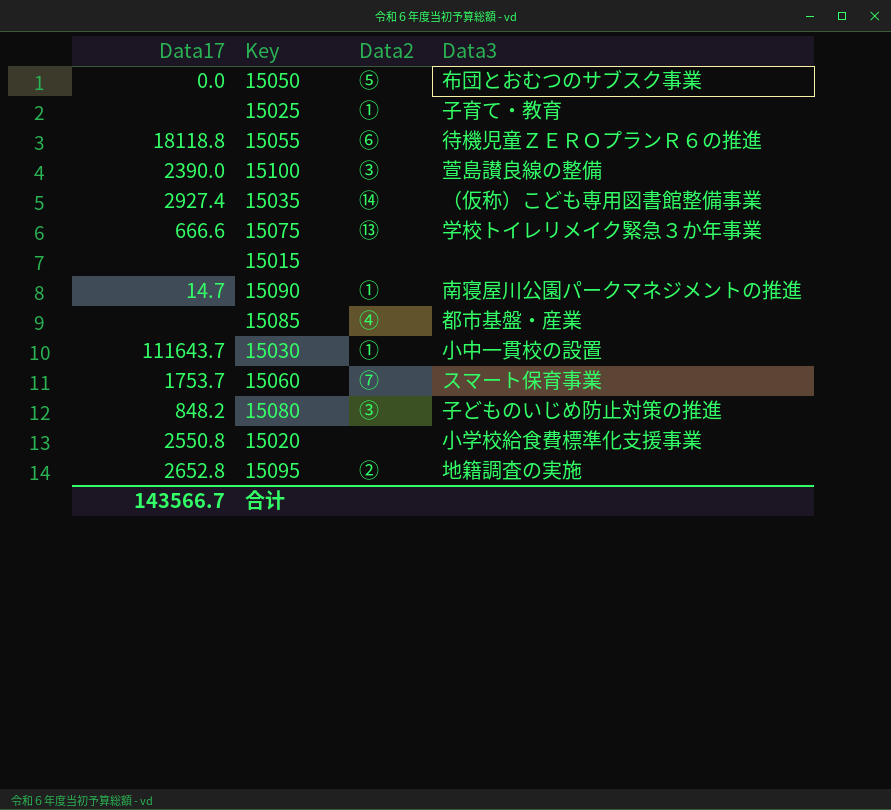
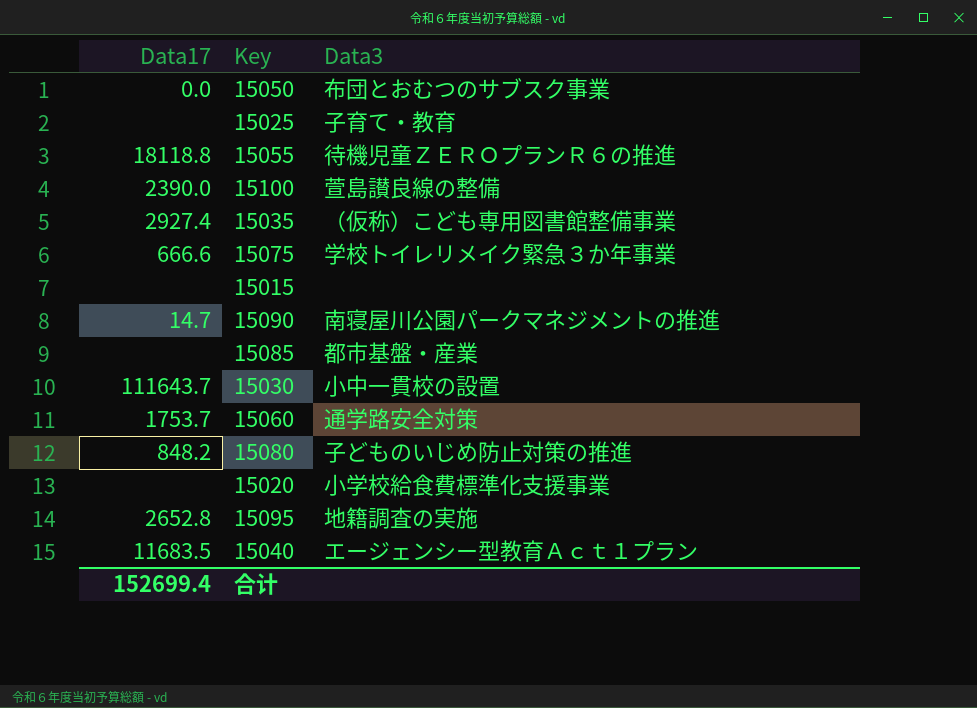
column Data2 | position: 3 -> none
15060 | Data3: スマート保育事業 -> 通学路安全対策
15020 | Data17: 2550.8 -> none
row 15040: none -> 11683.5 | エージェンシー型教育Ａｃｔ１プラン
合计 | Data17: 143566.7 -> 152699.4

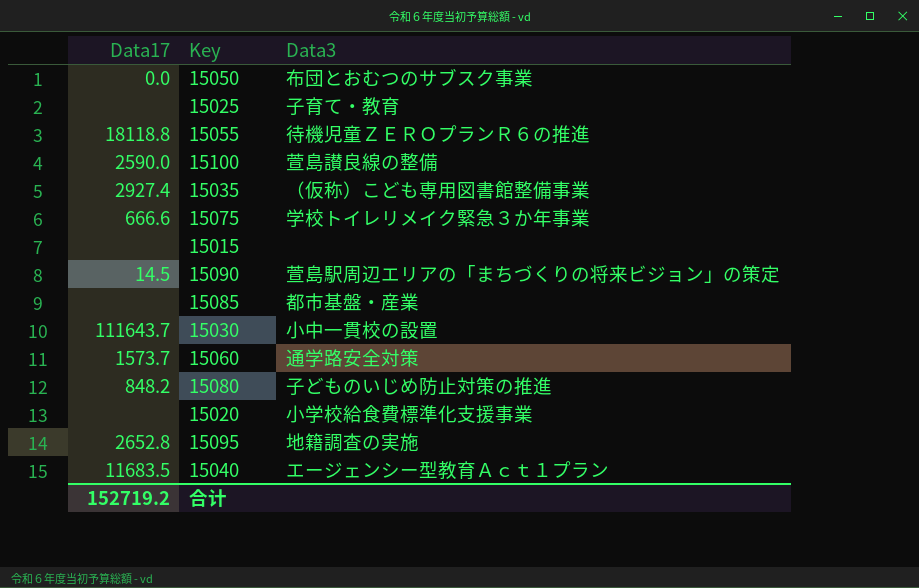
15100 | Data17: 2390.0 -> 2590.0
15090 | Data17: 14.7 -> 14.5
15090 | Data3: 南寝屋川公園パークマネジメントの推進 -> 萱島駅周辺エリアの「まちづくりの将来ビジョン」の策定
15060 | Data17: 1753.7 -> 1573.7
合计 | Data17: 152699.4 -> 152719.2

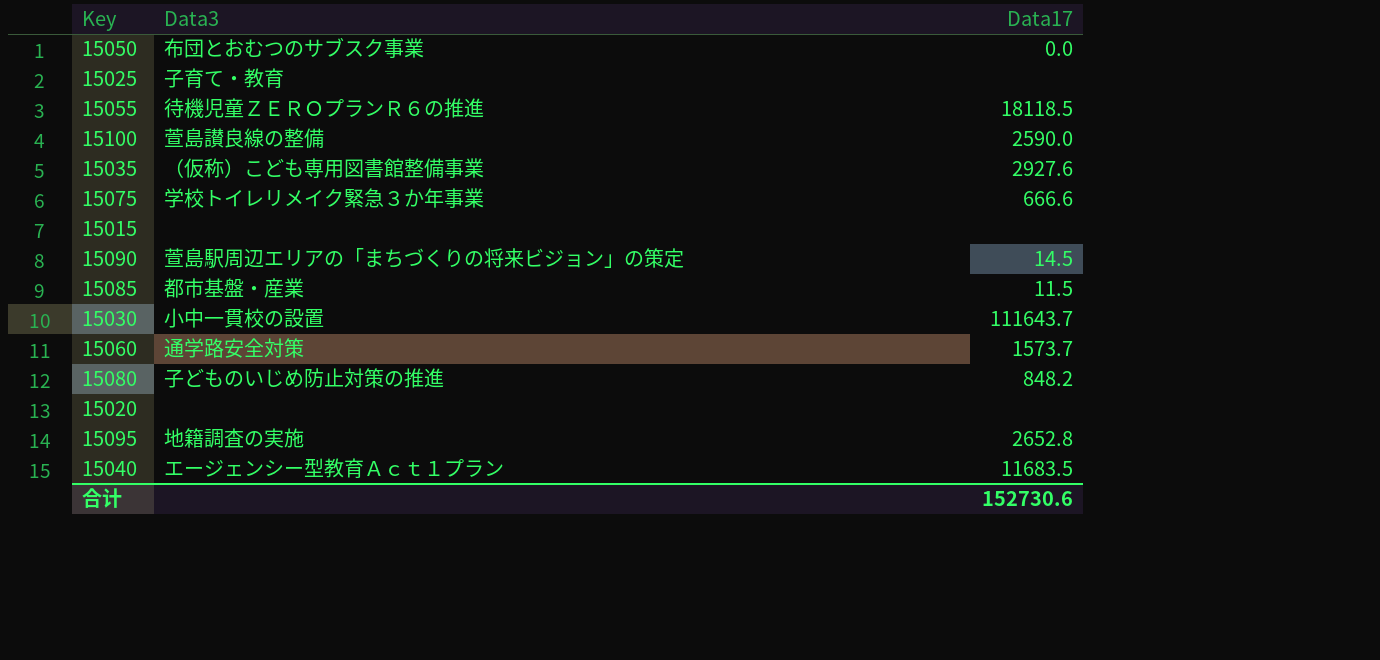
column Data17 | position: 1 -> 3
15055 | Data17: 18118.8 -> 18118.5
15035 | Data17: 2927.4 -> 2927.6
15085 | Data17: none -> 11.5
15020 | Data3: 小学校給食費標準化支援事業 -> none
合计 | Data17: 152719.2 -> 152730.6

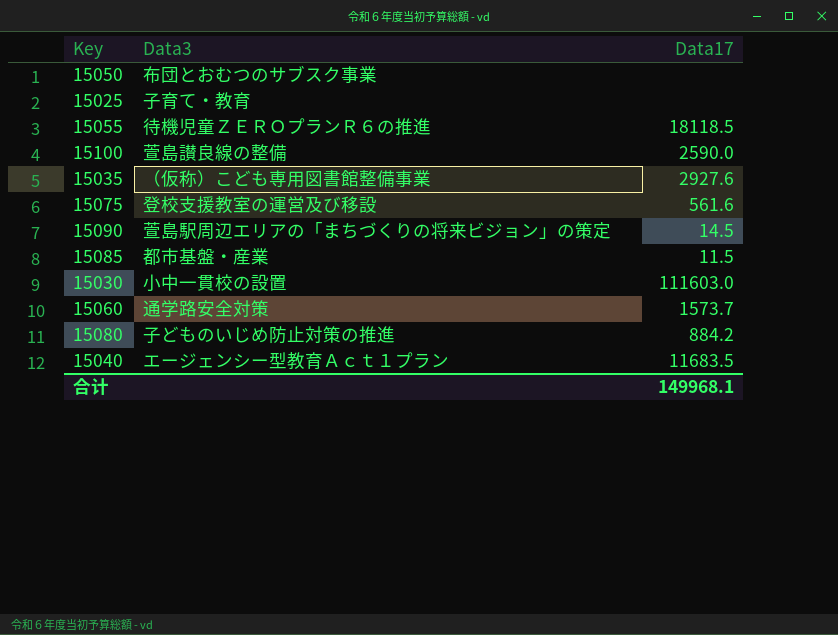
row 15015: none | none -> none
row 15020: none | none -> none
row 15095: 地籍調査の実施 | 2652.8 -> none
15050 | Data17: 0.0 -> none
15075 | Data3: 学校トイレリメイク緊急３か年事業 -> 登校支援教室の運営及び移設
15075 | Data17: 666.6 -> 561.6
15030 | Data17: 111643.7 -> 111603.0
15080 | Data17: 848.2 -> 884.2
合计 | Data17: 152730.6 -> 149968.1

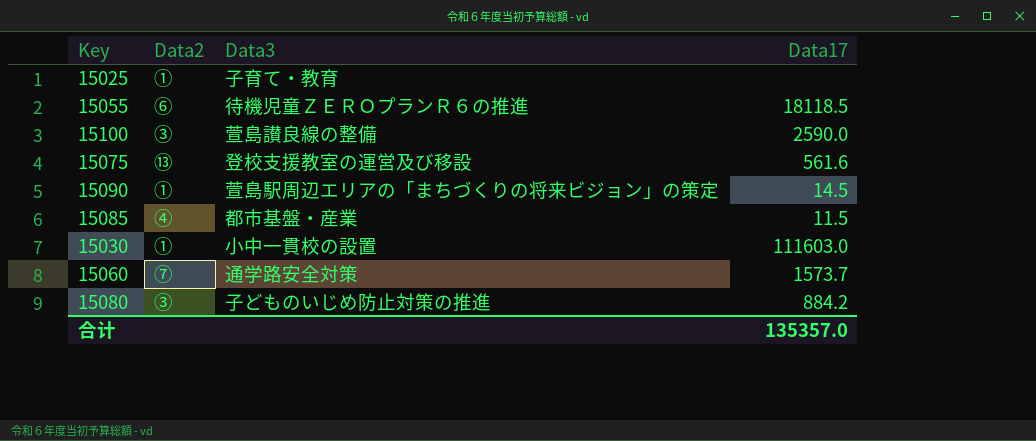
column Data2 | position: none -> 2
row 15050: 布団とおむつのサブスク事業 | none -> none
row 15035: （仮称）こども専用図書館整備事業 | 2927.6 -> none
row 15040: エージェンシー型教育Ａｃｔ１プラン | 11683.5 -> none
合计 | Data17: 149968.1 -> 135357.0

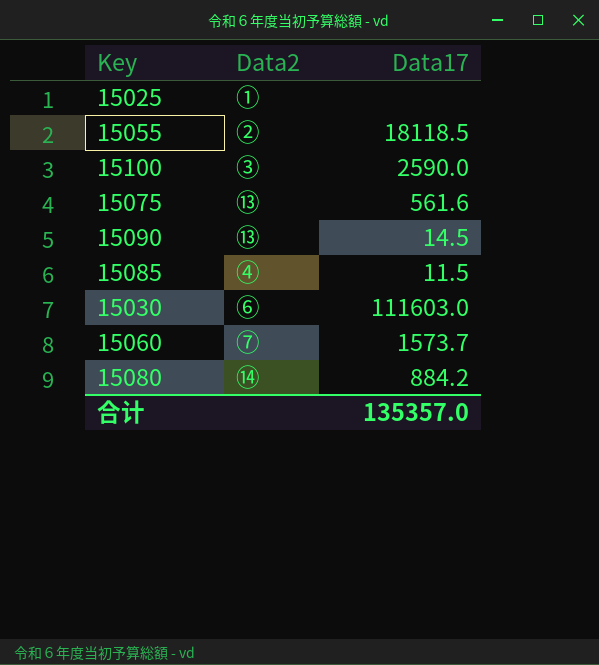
column Data3 | position: 3 -> none
15055 | Data2: ⑥ -> ②
15090 | Data2: ① -> ⑬
15030 | Data2: ① -> ⑥
15080 | Data2: ③ -> ⑭

